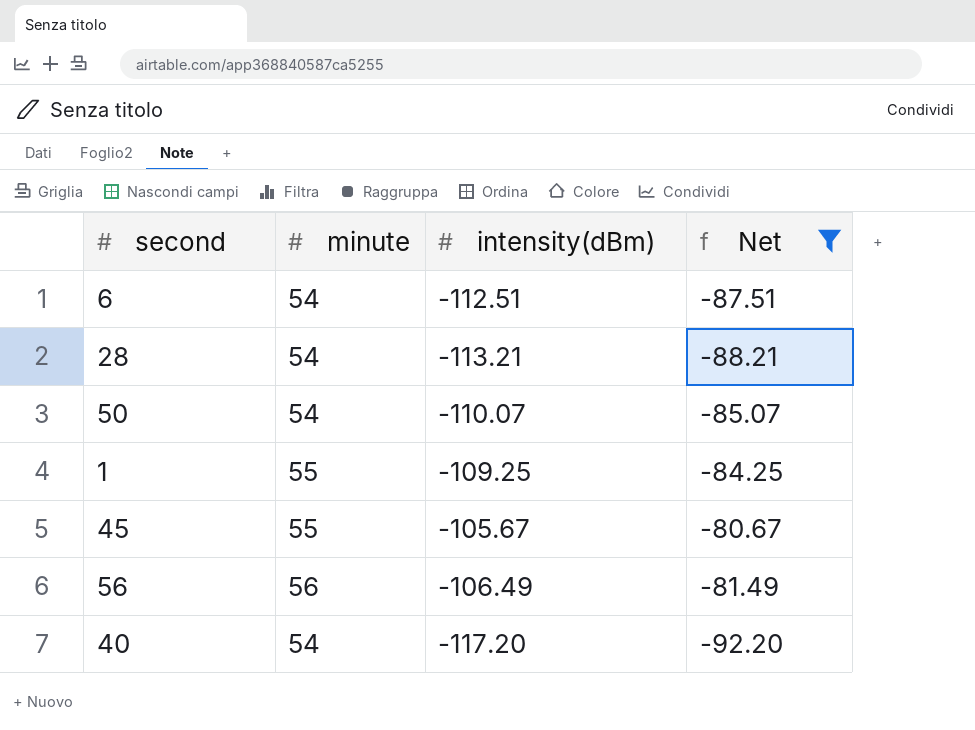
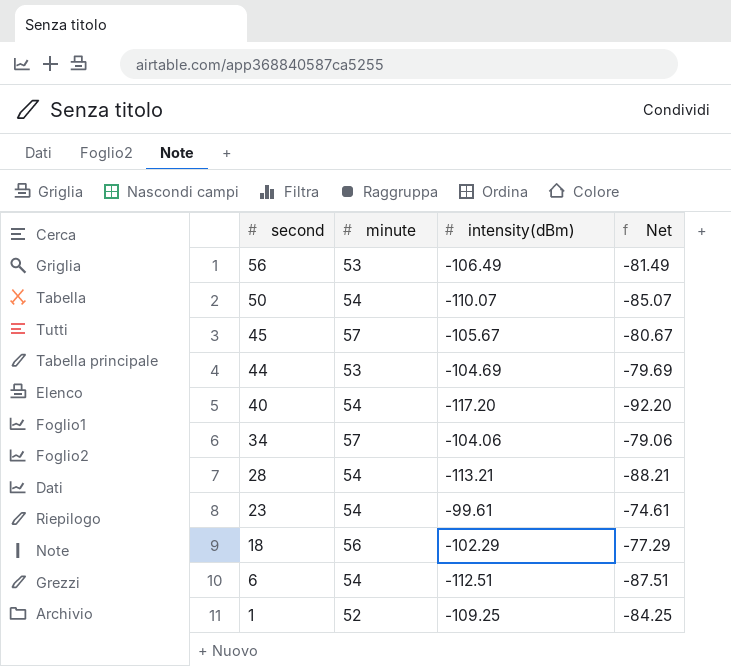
filter: Net <= -80.67 -> none
row order: none -> second descending
56 | minute: 56 -> 53
45 | minute: 55 -> 57
1 | minute: 55 -> 52

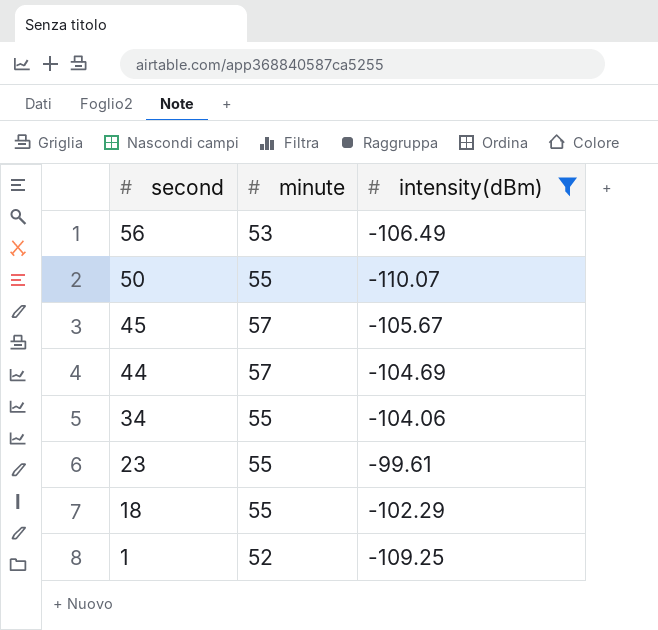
filter: none -> intensity(dBm) >= -110.07
column Net | formula: [intensity(dBm)] + 25 -> none
50 | minute: 54 -> 55
44 | minute: 53 -> 57
34 | minute: 57 -> 55
23 | minute: 54 -> 55
18 | minute: 56 -> 55

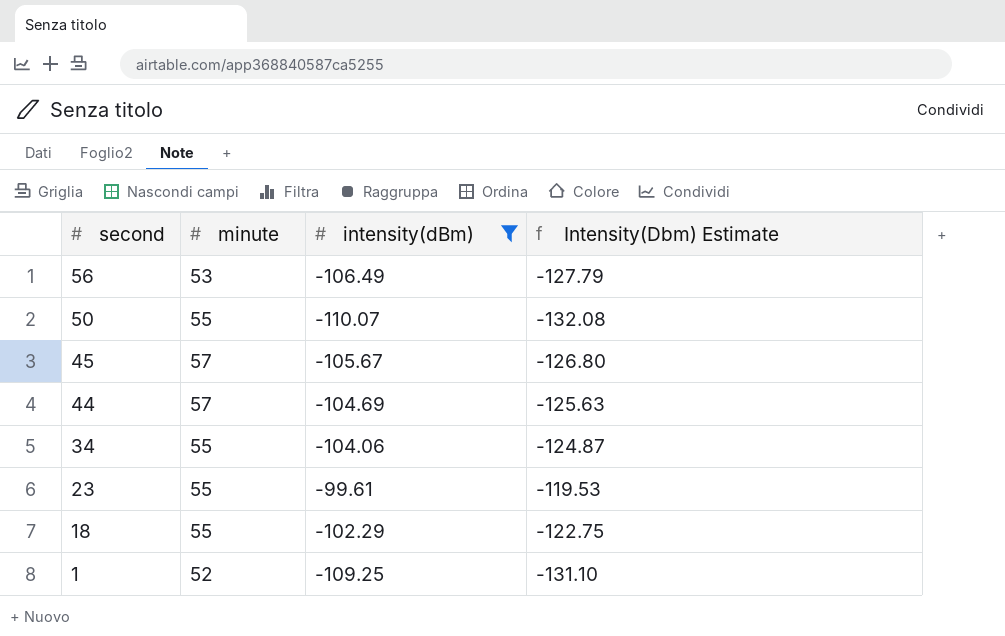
column Intensity(Dbm) Estimate | formula: none -> [intensity(dBm)] * 1.2

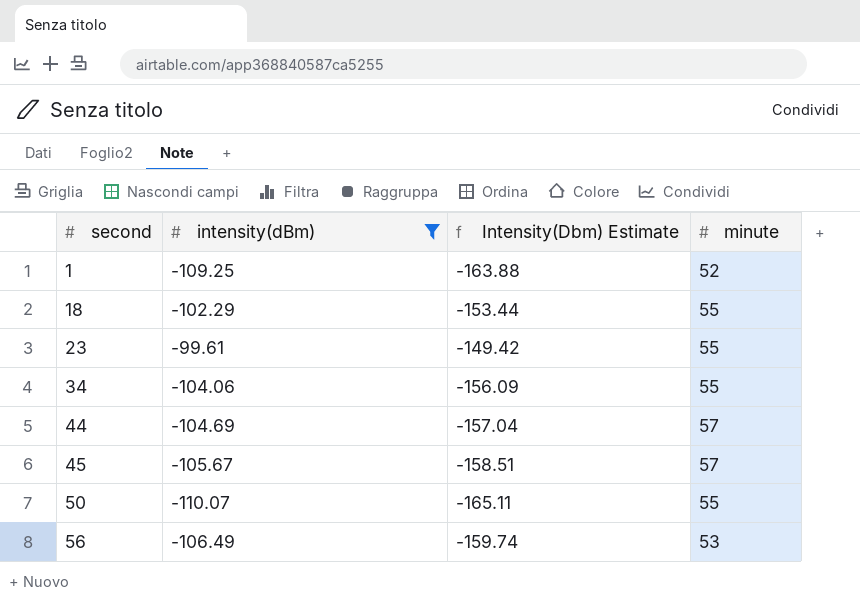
row order: second descending -> second ascending
column Intensity(Dbm) Estimate | formula: [intensity(dBm)] * 1.2 -> [intensity(dBm)] * 1.5
column minute | position: 2 -> 4

